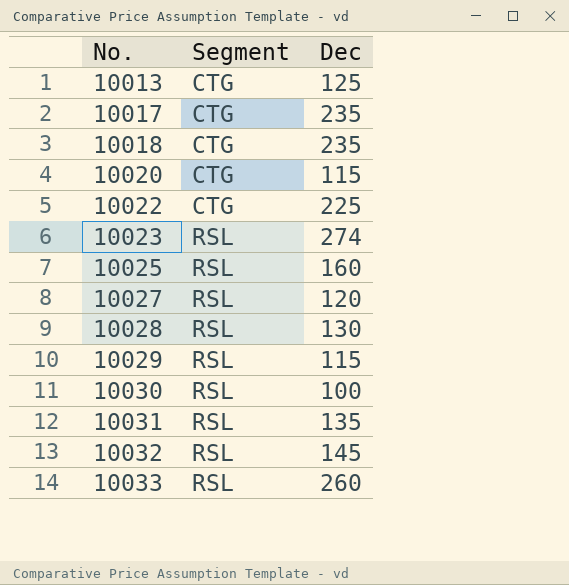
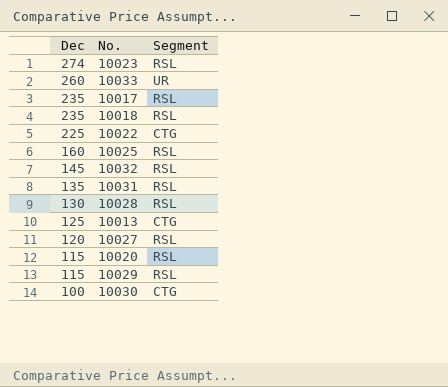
row order: No. ascending -> Dec descending
column Dec | position: 3 -> 1
10033 | Segment: RSL -> UR
10017 | Segment: CTG -> RSL
10018 | Segment: CTG -> RSL
10020 | Segment: CTG -> RSL
10030 | Segment: RSL -> CTG

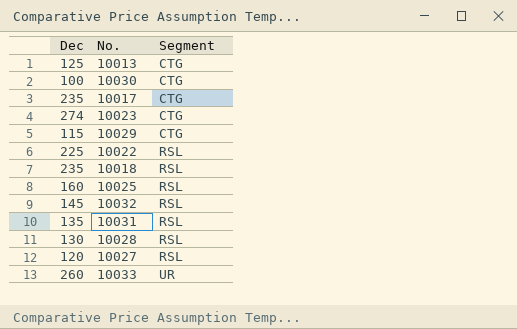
row order: Dec descending -> Segment ascending
row 10020: 115 | RSL -> none
10017 | Segment: RSL -> CTG
10023 | Segment: RSL -> CTG
10029 | Segment: RSL -> CTG
10022 | Segment: CTG -> RSL

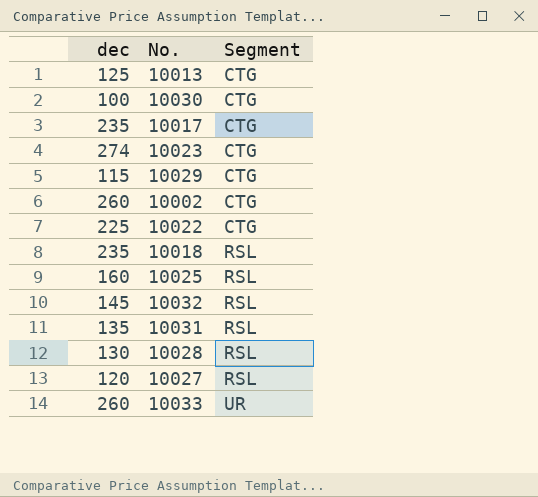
column name: Dec -> dec
row 10002: none -> 260 | CTG
10022 | Segment: RSL -> CTG

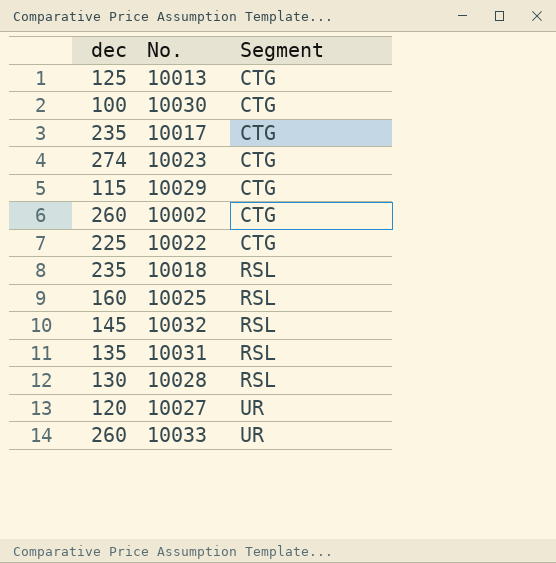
10027 | Segment: RSL -> UR

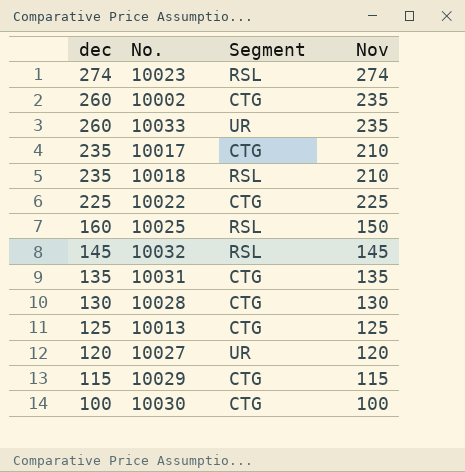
row order: Segment ascending -> dec descending
column Nov | position: none -> 4
10023 | Segment: CTG -> RSL
10031 | Segment: RSL -> CTG
10028 | Segment: RSL -> CTG

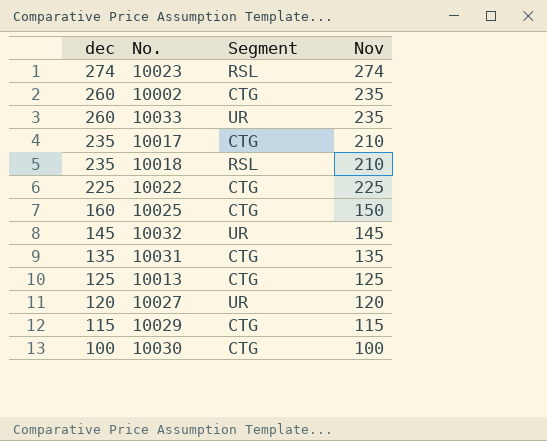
row 10028: 130 | CTG | 130 -> none
10025 | Segment: RSL -> CTG
10032 | Segment: RSL -> UR

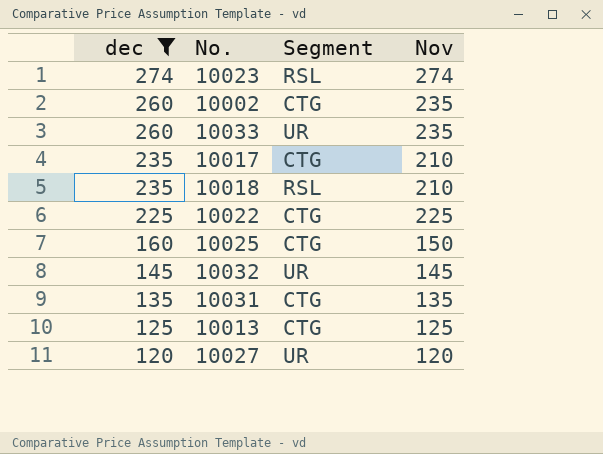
filter: none -> dec >= 120

